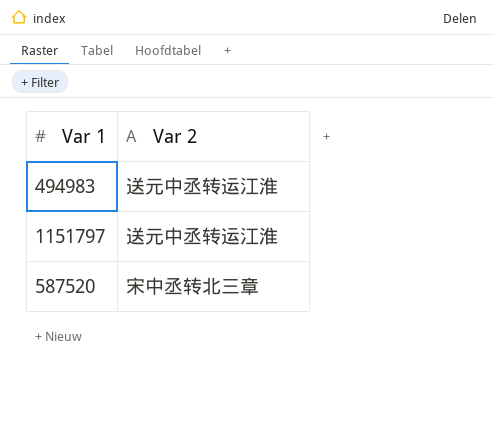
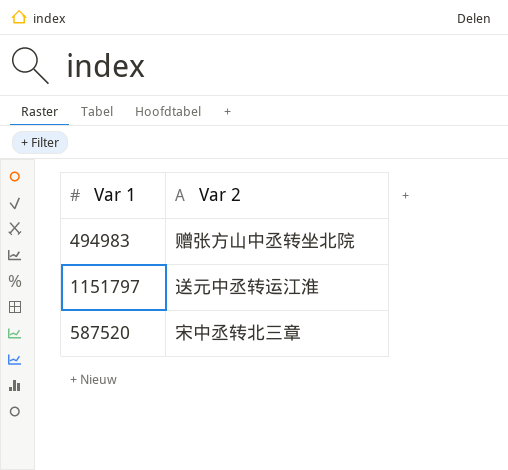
494983 | Var 2: 送元中丞转运江淮 -> 赠张方山中丞转坐北院

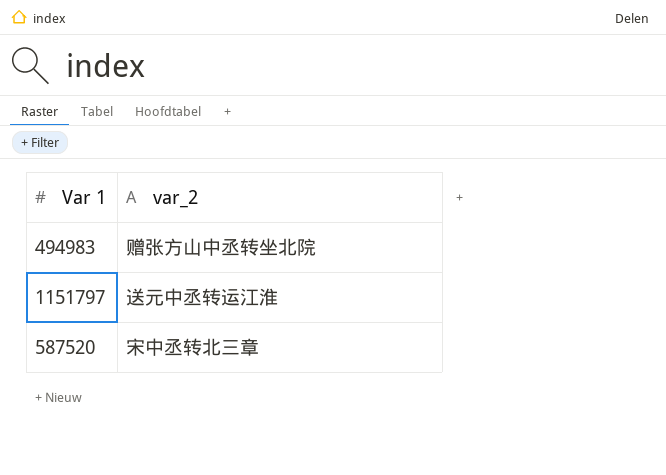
column name: Var 2 -> var_2

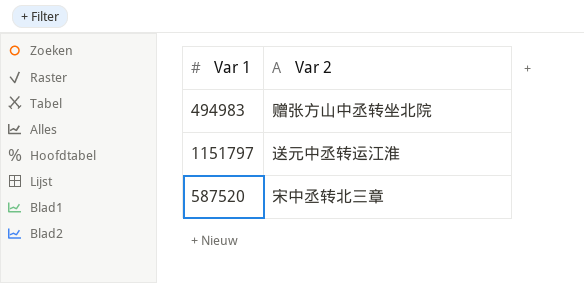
column name: var_2 -> Var 2

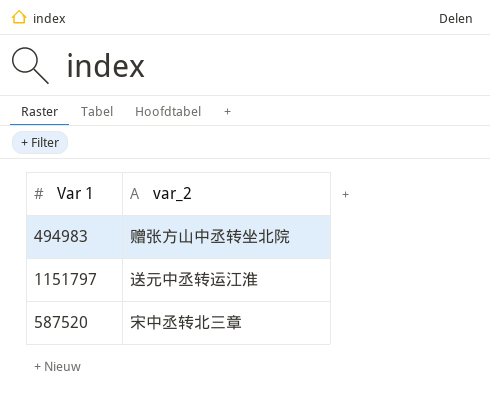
column name: Var 2 -> var_2

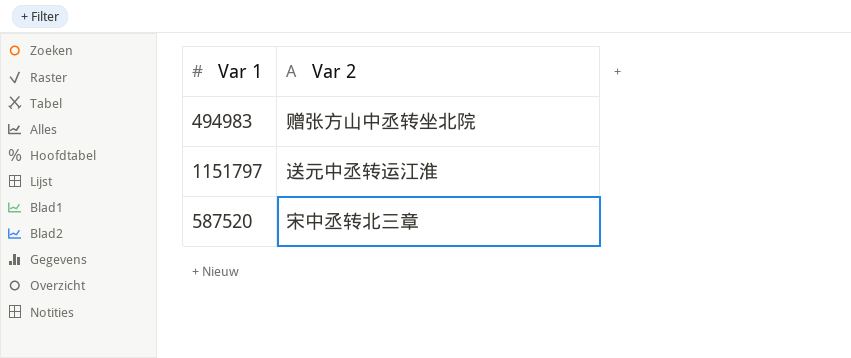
column name: var_2 -> Var 2

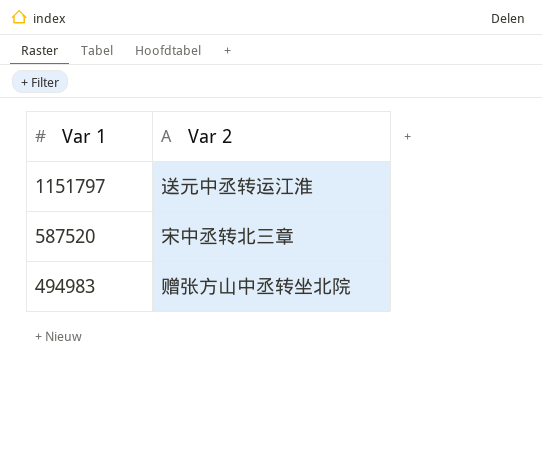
row order: none -> Var 1 descending

